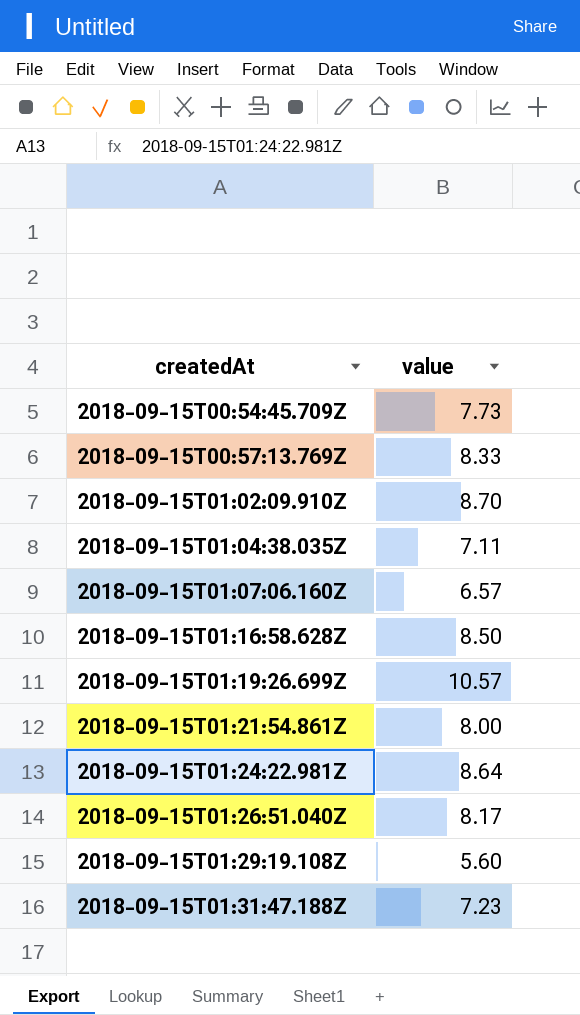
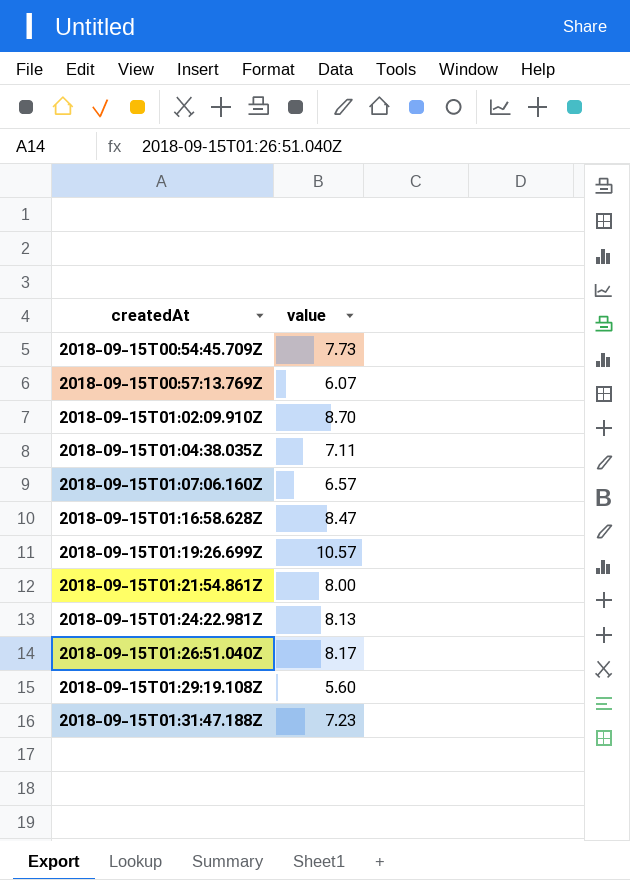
2018-09-15T00:57:13.769Z | value: 8.33 -> 6.07
2018-09-15T01:16:58.628Z | value: 8.50 -> 8.47
2018-09-15T01:24:22.981Z | value: 8.64 -> 8.13

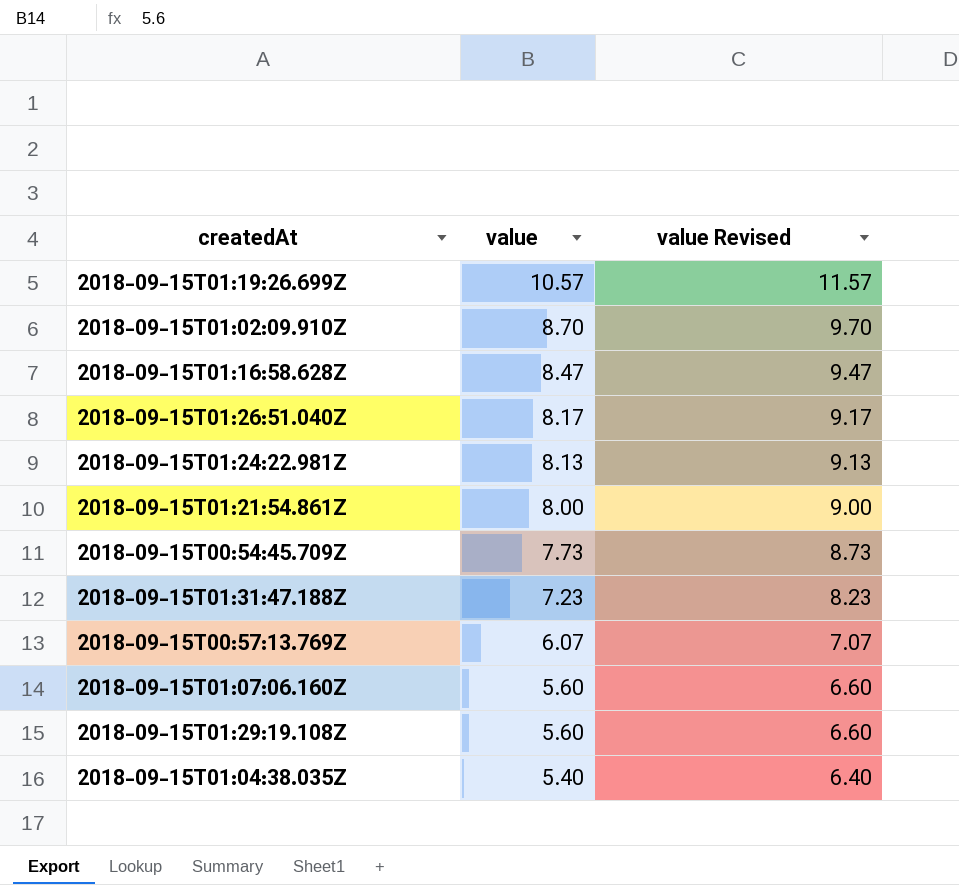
row order: createdAt ascending -> value descending
column value Revised | formula: none -> [value] + 1
2018-09-15T01:07:06.160Z | value: 6.57 -> 5.60
2018-09-15T01:04:38.035Z | value: 7.11 -> 5.40

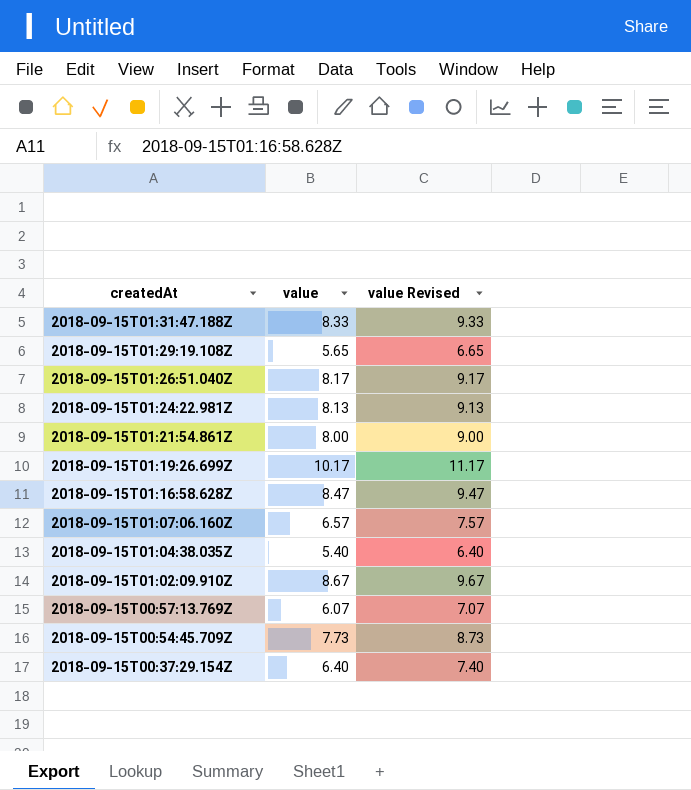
row order: value descending -> createdAt descending
2018-09-15T01:31:47.188Z | value: 7.23 -> 8.33
2018-09-15T01:31:47.188Z | value Revised: 8.23 -> 9.33
2018-09-15T01:29:19.108Z | value: 5.60 -> 5.65
2018-09-15T01:29:19.108Z | value Revised: 6.60 -> 6.65
2018-09-15T01:19:26.699Z | value: 10.57 -> 10.17
2018-09-15T01:19:26.699Z | value Revised: 11.57 -> 11.17
2018-09-15T01:07:06.160Z | value: 5.60 -> 6.57
2018-09-15T01:07:06.160Z | value Revised: 6.60 -> 7.57
2018-09-15T01:02:09.910Z | value: 8.70 -> 8.67
2018-09-15T01:02:09.910Z | value Revised: 9.70 -> 9.67
row 2018-09-15T00:37:29.154Z: none -> 6.40 | 7.40

